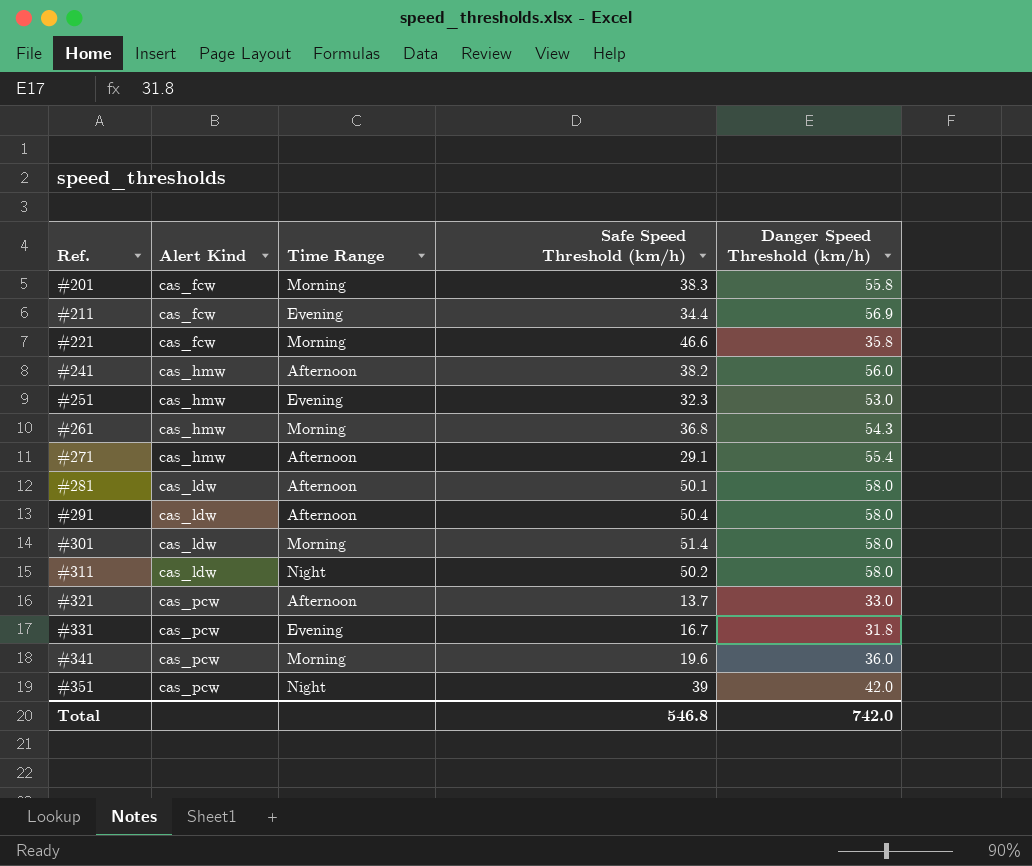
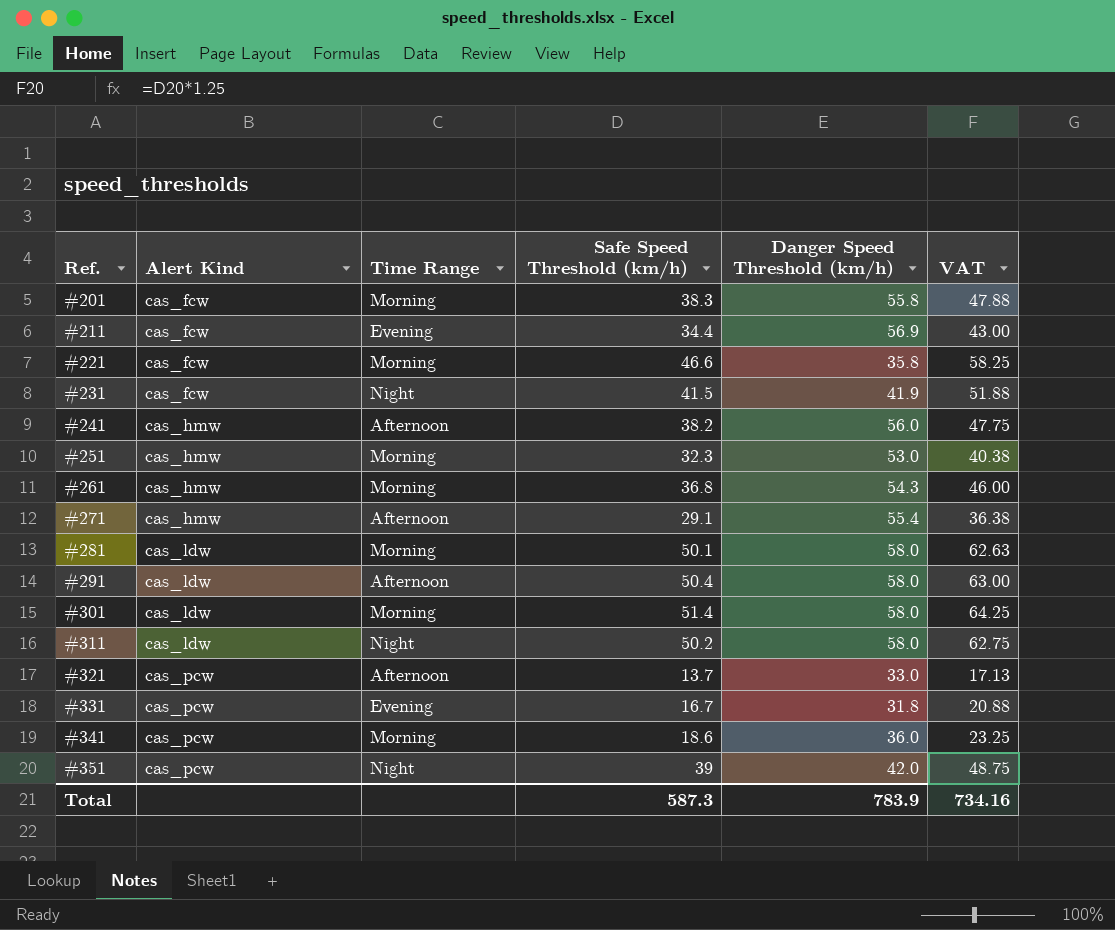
column VAT | formula: none -> [Safe Speed Threshold (km/h)] * 1.25
row #231: none -> cas_fcw | Night | 41.5 | 41.9 | 51.88
#251 | Time Range: Evening -> Morning
#281 | Time Range: Afternoon -> Morning
#341 | Safe Speed Threshold (km/h): 19.6 -> 18.6
Total | Safe Speed Threshold (km/h): 546.8 -> 587.3
Total | Danger Speed Threshold (km/h): 742.0 -> 783.9

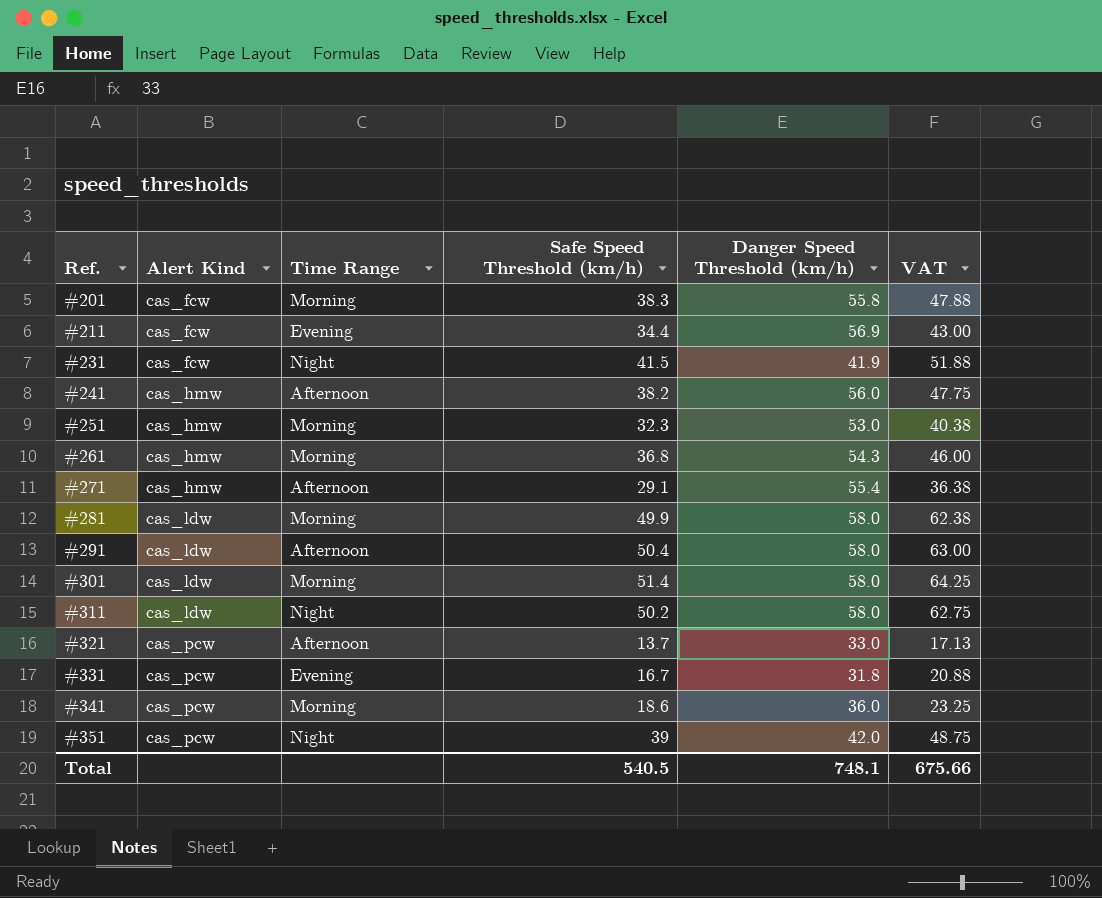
row #221: cas_fcw | Morning | 46.6 | 35.8 | 58.25 -> none
#281 | Safe Speed Threshold (km/h): 50.1 -> 49.9
#281 | VAT: 62.63 -> 62.38
Total | Safe Speed Threshold (km/h): 587.3 -> 540.5
Total | Danger Speed Threshold (km/h): 783.9 -> 748.1
Total | VAT: 734.16 -> 675.66

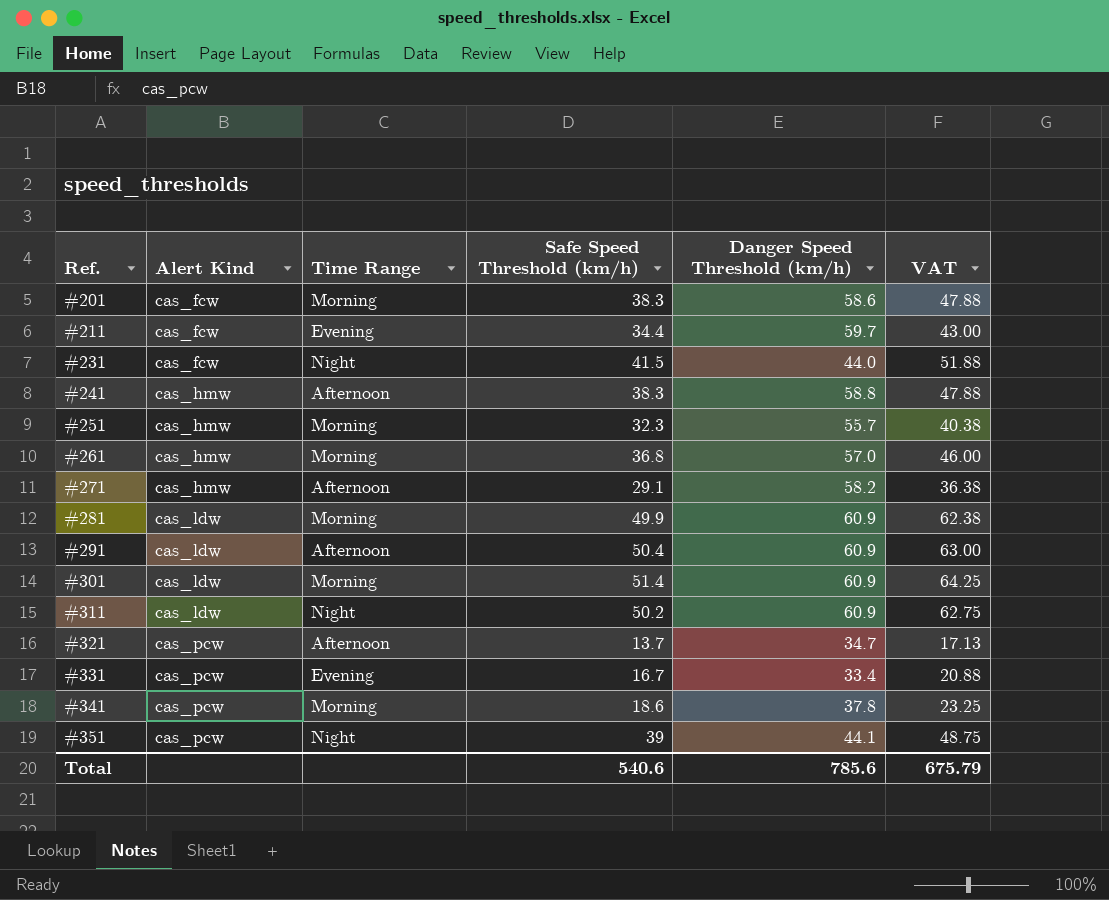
#201 | Danger Speed Threshold (km/h): 55.8 -> 58.6
#211 | Danger Speed Threshold (km/h): 56.9 -> 59.7
#231 | Danger Speed Threshold (km/h): 41.9 -> 44.0
#241 | Safe Speed Threshold (km/h): 38.2 -> 38.3
#241 | Danger Speed Threshold (km/h): 56.0 -> 58.8
#241 | VAT: 47.75 -> 47.88
#251 | Danger Speed Threshold (km/h): 53.0 -> 55.7
#261 | Danger Speed Threshold (km/h): 54.3 -> 57.0
#271 | Danger Speed Threshold (km/h): 55.4 -> 58.2
#281 | Danger Speed Threshold (km/h): 58.0 -> 60.9
#291 | Danger Speed Threshold (km/h): 58.0 -> 60.9
#301 | Danger Speed Threshold (km/h): 58.0 -> 60.9
#311 | Danger Speed Threshold (km/h): 58.0 -> 60.9
#321 | Danger Speed Threshold (km/h): 33.0 -> 34.7
#331 | Danger Speed Threshold (km/h): 31.8 -> 33.4
#341 | Danger Speed Threshold (km/h): 36.0 -> 37.8
#351 | Danger Speed Threshold (km/h): 42.0 -> 44.1
Total | Safe Speed Threshold (km/h): 540.5 -> 540.6
Total | Danger Speed Threshold (km/h): 748.1 -> 785.6
Total | VAT: 675.66 -> 675.79

